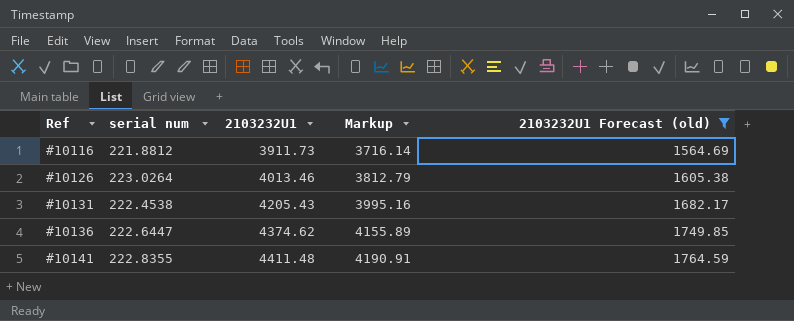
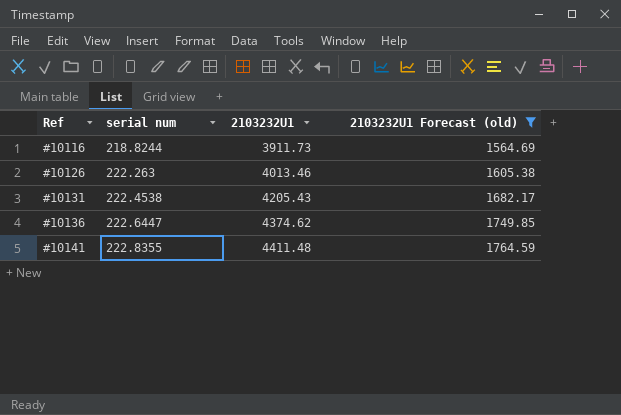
column Markup | formula: [2103232U1] * 0.95 -> none
#10116 | serial num: 221.8812 -> 218.8244
#10126 | serial num: 223.0264 -> 222.263

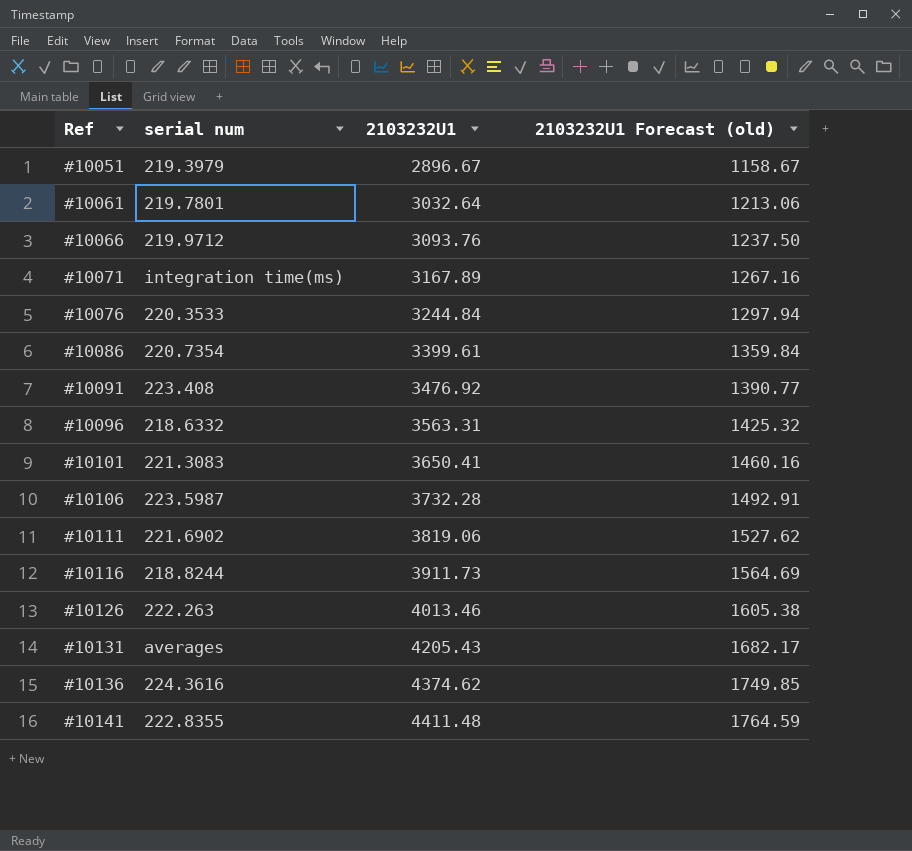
filter: 2103232U1 Forecast (old) >= 1564.69 -> none
#10131 | serial num: 222.4538 -> averages
#10136 | serial num: 222.6447 -> 224.3616

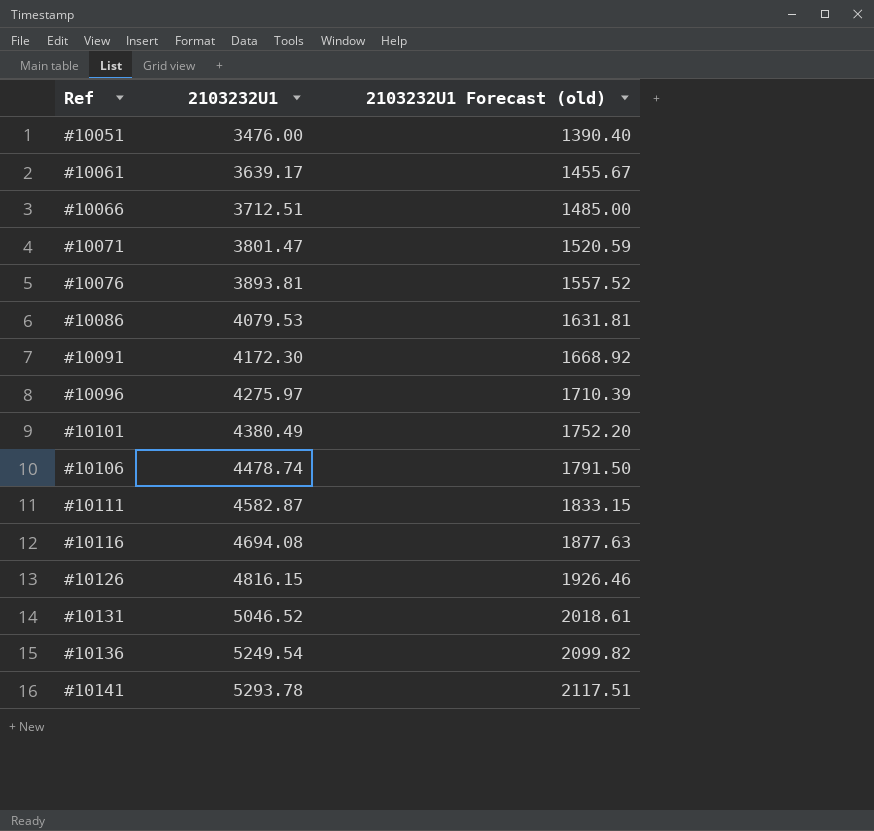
column serial num | position: 2 -> none
#10051 | 2103232U1: 2896.67 -> 3476.00
#10051 | 2103232U1 Forecast (old): 1158.67 -> 1390.40
#10061 | 2103232U1: 3032.64 -> 3639.17
#10061 | 2103232U1 Forecast (old): 1213.06 -> 1455.67
#10066 | 2103232U1: 3093.76 -> 3712.51
#10066 | 2103232U1 Forecast (old): 1237.50 -> 1485.00
#10071 | 2103232U1: 3167.89 -> 3801.47
#10071 | 2103232U1 Forecast (old): 1267.16 -> 1520.59
#10076 | 2103232U1: 3244.84 -> 3893.81
#10076 | 2103232U1 Forecast (old): 1297.94 -> 1557.52
#10086 | 2103232U1: 3399.61 -> 4079.53
#10086 | 2103232U1 Forecast (old): 1359.84 -> 1631.81
#10091 | 2103232U1: 3476.92 -> 4172.30
#10091 | 2103232U1 Forecast (old): 1390.77 -> 1668.92
#10096 | 2103232U1: 3563.31 -> 4275.97
#10096 | 2103232U1 Forecast (old): 1425.32 -> 1710.39
#10101 | 2103232U1: 3650.41 -> 4380.49
#10101 | 2103232U1 Forecast (old): 1460.16 -> 1752.20
#10106 | 2103232U1: 3732.28 -> 4478.74
#10106 | 2103232U1 Forecast (old): 1492.91 -> 1791.50
#10111 | 2103232U1: 3819.06 -> 4582.87
#10111 | 2103232U1 Forecast (old): 1527.62 -> 1833.15
#10116 | 2103232U1: 3911.73 -> 4694.08
#10116 | 2103232U1 Forecast (old): 1564.69 -> 1877.63
#10126 | 2103232U1: 4013.46 -> 4816.15
#10126 | 2103232U1 Forecast (old): 1605.38 -> 1926.46
#10131 | 2103232U1: 4205.43 -> 5046.52
#10131 | 2103232U1 Forecast (old): 1682.17 -> 2018.61
#10136 | 2103232U1: 4374.62 -> 5249.54
#10136 | 2103232U1 Forecast (old): 1749.85 -> 2099.82
#10141 | 2103232U1: 4411.48 -> 5293.78
#10141 | 2103232U1 Forecast (old): 1764.59 -> 2117.51

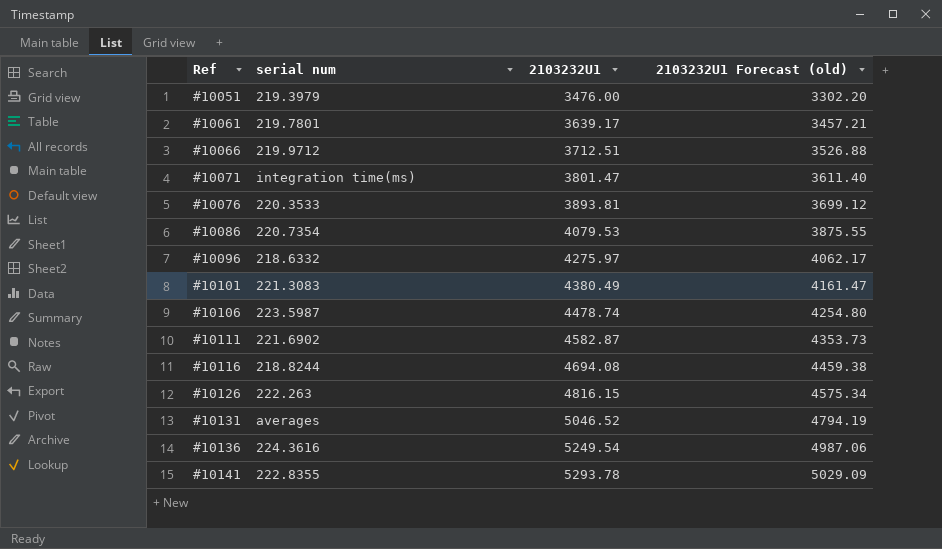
column serial num | position: none -> 2
column 2103232U1 Forecast (old) | formula: [2103232U1] * 0.4 -> [2103232U1] * 0.95
row #10091: 4172.30 | 1668.92 -> none

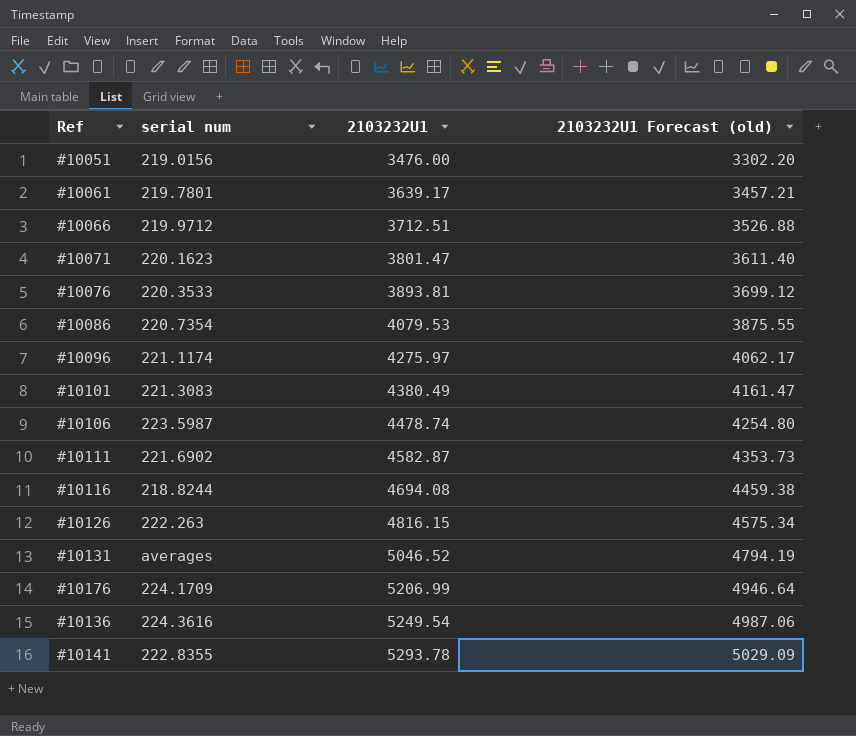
#10051 | serial num: 219.3979 -> 219.0156
#10071 | serial num: integration time(ms) -> 220.1623
#10096 | serial num: 218.6332 -> 221.1174
row #10176: none -> 224.1709 | 5206.99 | 4946.64

